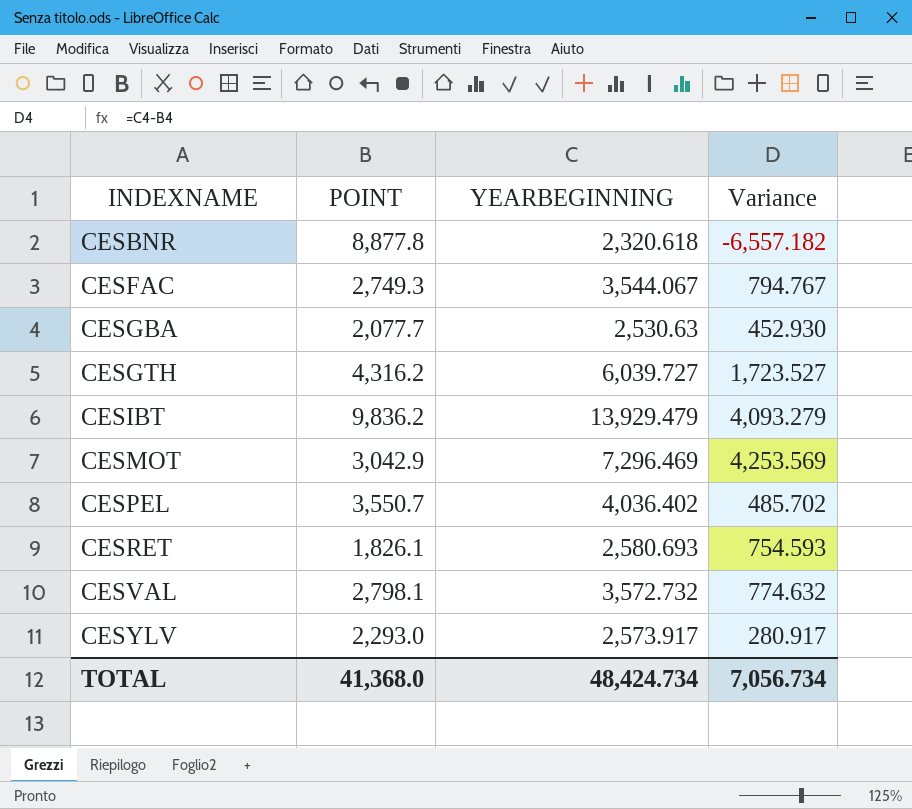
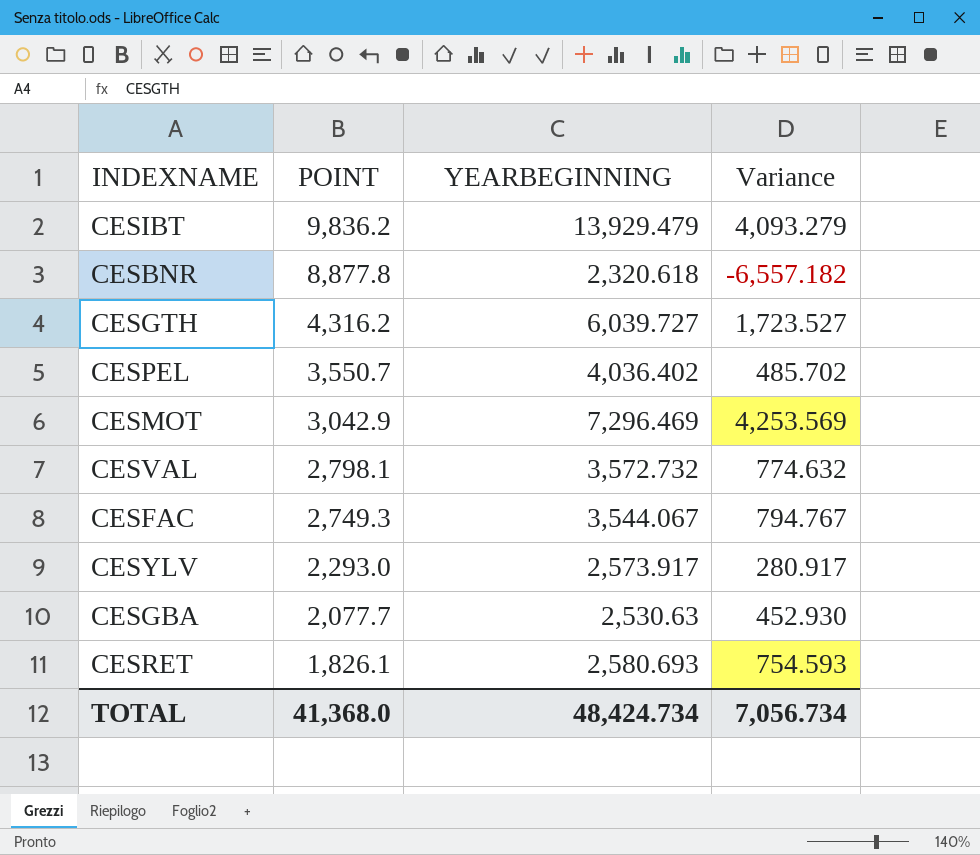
row order: INDEXNAME ascending -> POINT descending

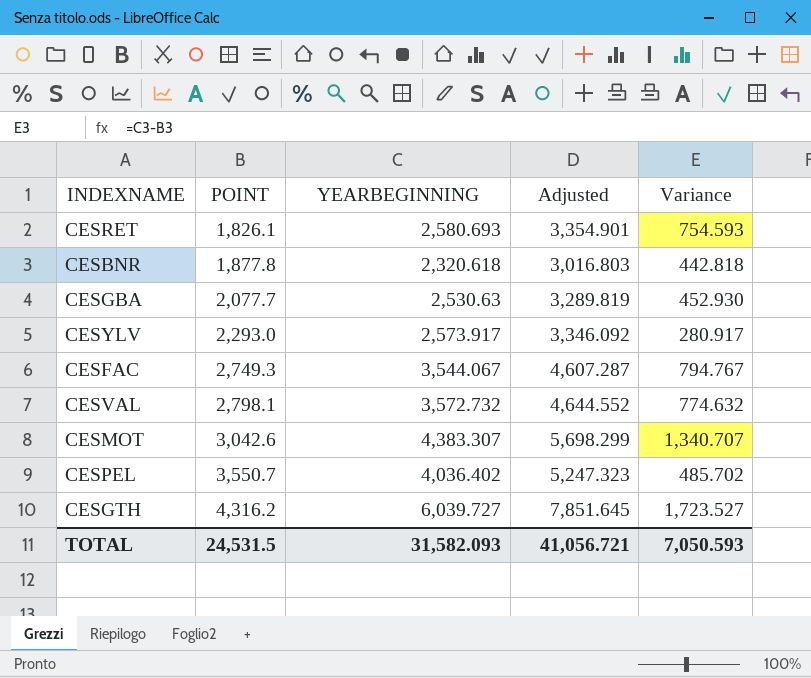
row order: POINT descending -> POINT ascending
column Adjusted | formula: none -> [YEARBEGINNING] * 1.3
row CESIBT: 9,836.2 | 13,929.479 | 4,093.279 -> none
CESBNR | POINT: 8,877.8 -> 1,877.8
CESBNR | Variance: -6,557.182 -> 442.818
CESMOT | POINT: 3,042.9 -> 3,042.6
CESMOT | YEARBEGINNING: 7,296.469 -> 4,383.307
CESMOT | Variance: 4,253.569 -> 1,340.707
TOTAL | POINT: 41,368.0 -> 24,531.5
TOTAL | YEARBEGINNING: 48,424.734 -> 31,582.093
TOTAL | Variance: 7,056.734 -> 7,050.593

